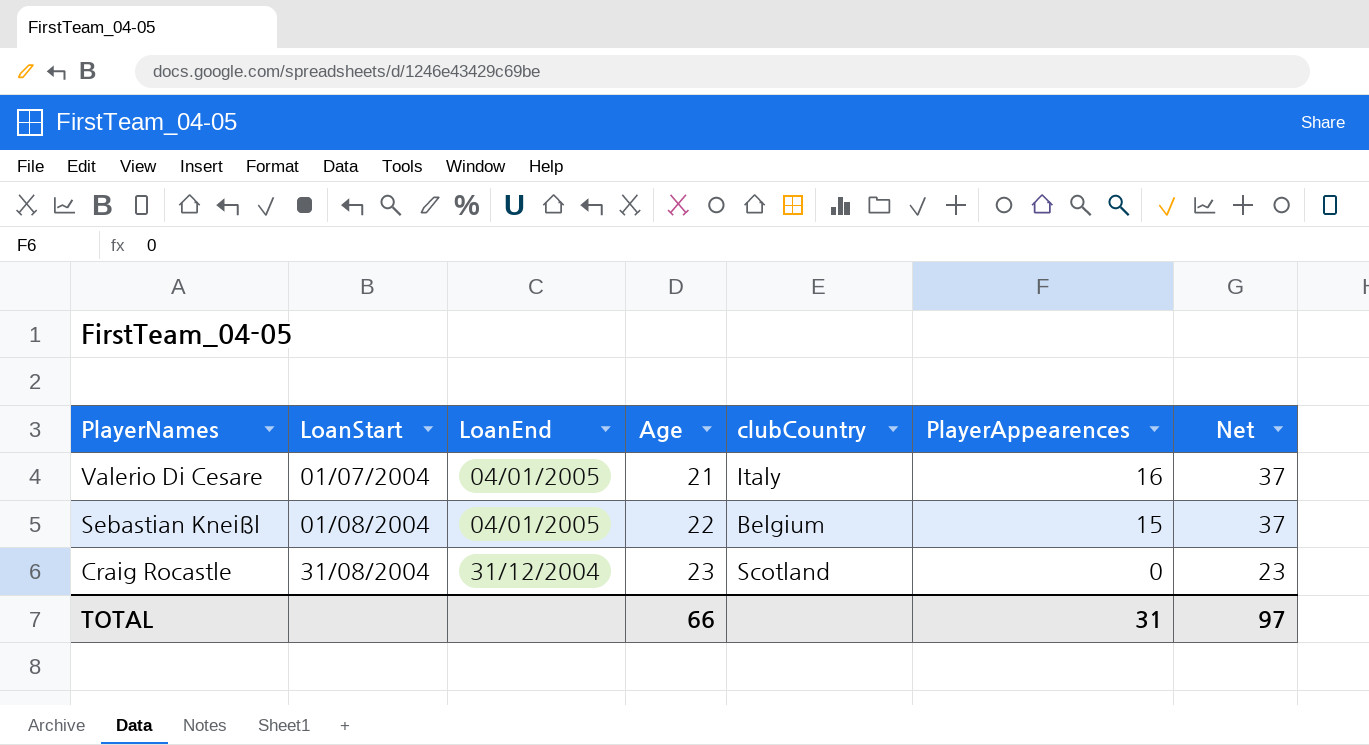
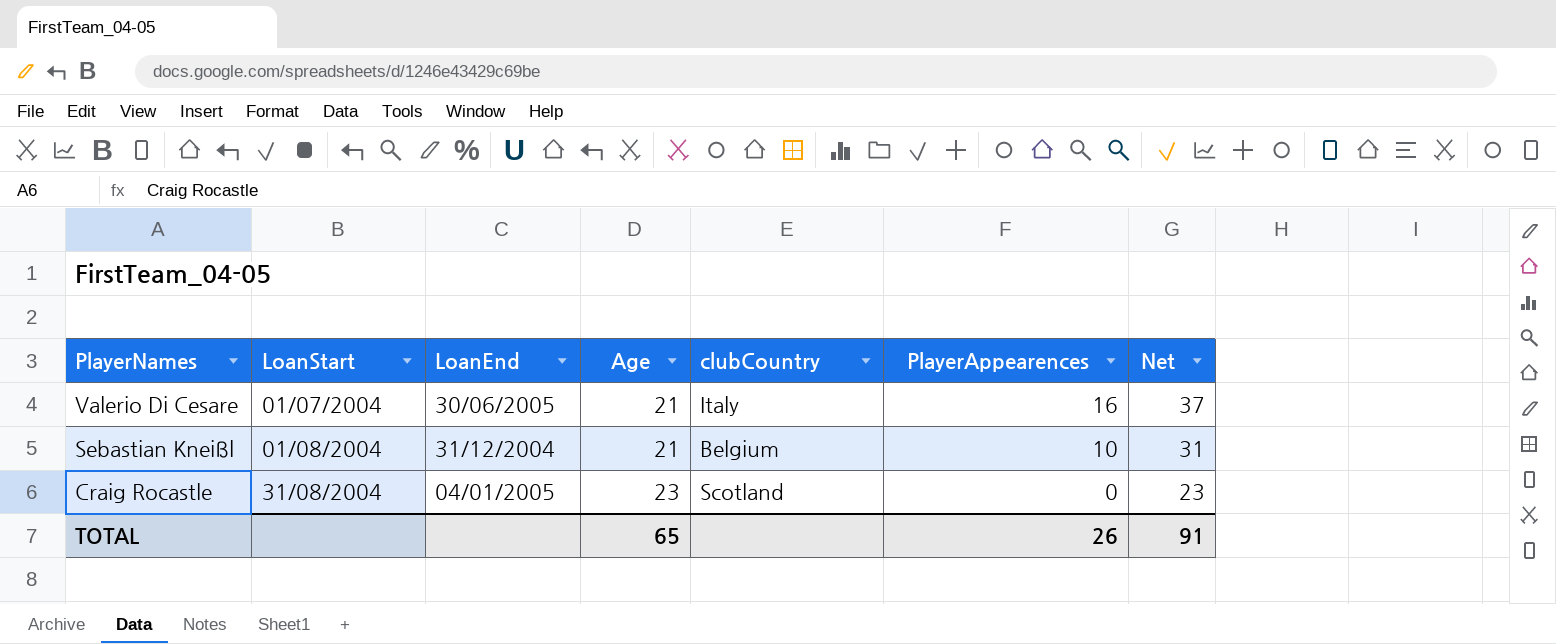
Valerio Di Cesare | LoanEnd: 04/01/2005 -> 30/06/2005
Sebastian Kneißl | LoanEnd: 04/01/2005 -> 31/12/2004
Sebastian Kneißl | Age: 22 -> 21
Sebastian Kneißl | PlayerAppearences: 15 -> 10
Sebastian Kneißl | Net: 37 -> 31
Craig Rocastle | LoanEnd: 31/12/2004 -> 04/01/2005
TOTAL | Age: 66 -> 65
TOTAL | PlayerAppearences: 31 -> 26
TOTAL | Net: 97 -> 91

